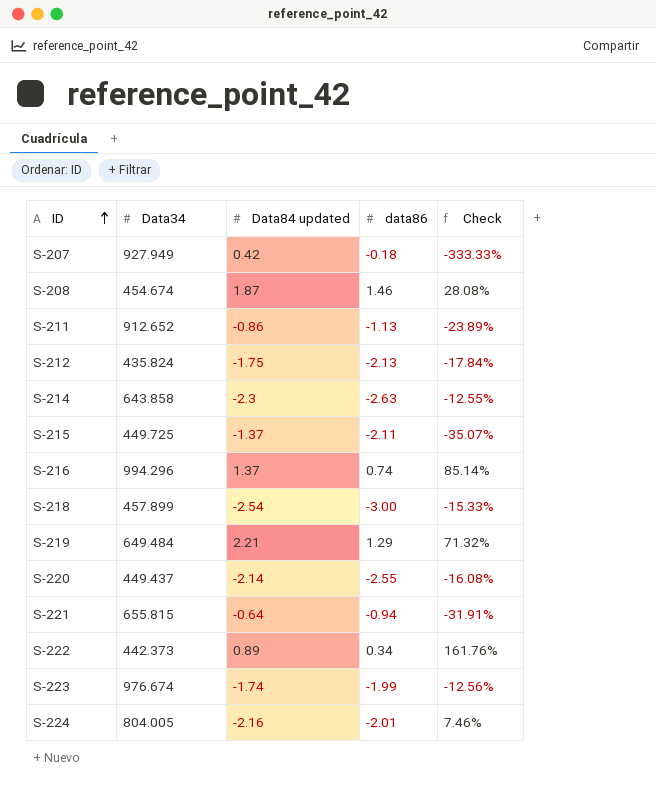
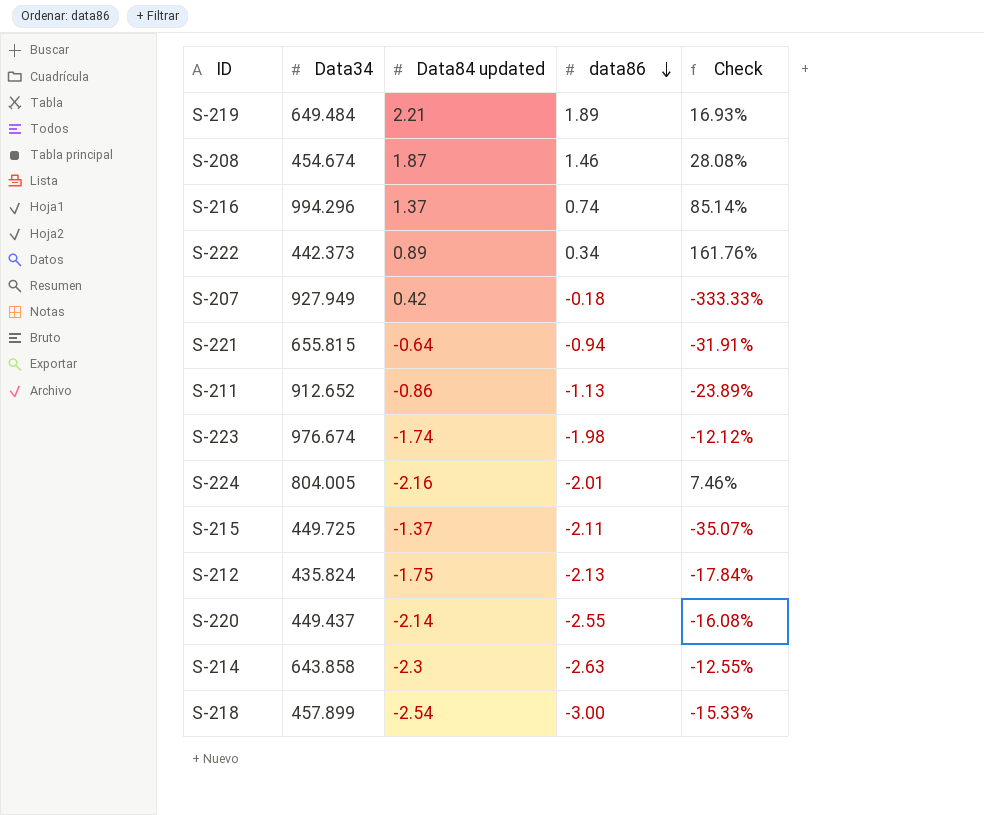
row order: ID ascending -> data86 descending
S-219 | data86: 1.29 -> 1.89
S-219 | Check: 71.32% -> 16.93%
S-223 | data86: -1.99 -> -1.98
S-223 | Check: -12.56% -> -12.12%

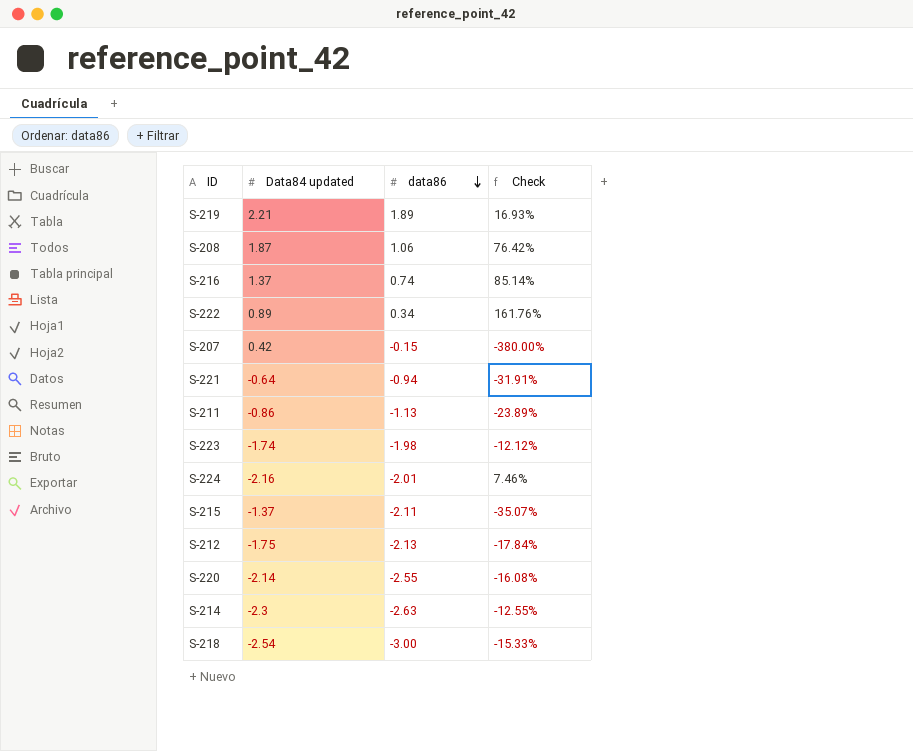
column Data34 | position: 2 -> none
S-208 | data86: 1.46 -> 1.06
S-208 | Check: 28.08% -> 76.42%
S-207 | data86: -0.18 -> -0.15
S-207 | Check: -333.33% -> -380.00%

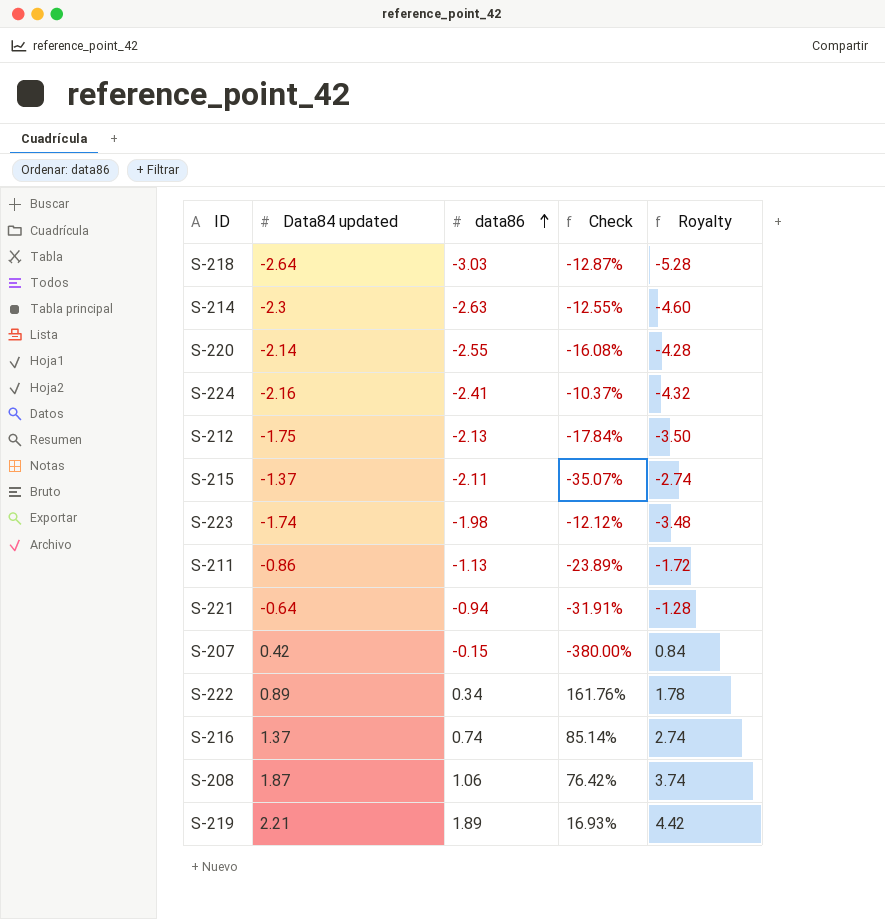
row order: data86 descending -> data86 ascending
column Royalty | formula: none -> [Data84 updated] * 2
S-218 | Data84 updated: -2.54 -> -2.64
S-218 | data86: -3.00 -> -3.03
S-218 | Check: -15.33% -> -12.87%
S-224 | data86: -2.01 -> -2.41
S-224 | Check: 7.46% -> -10.37%

